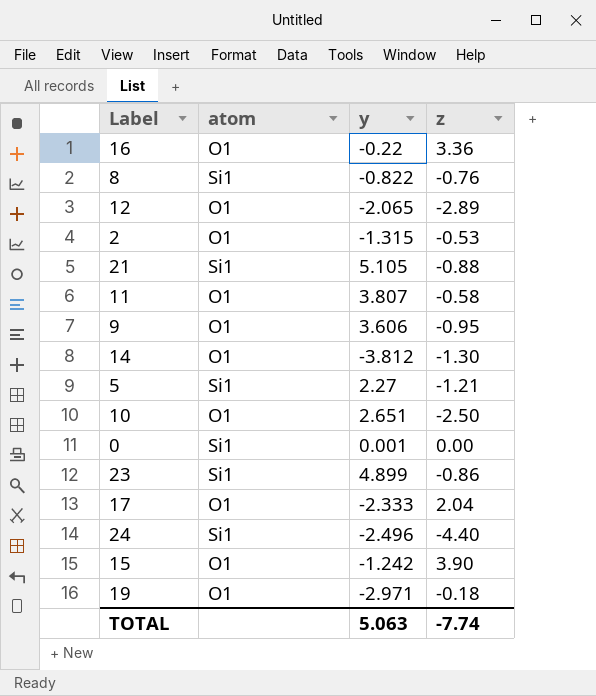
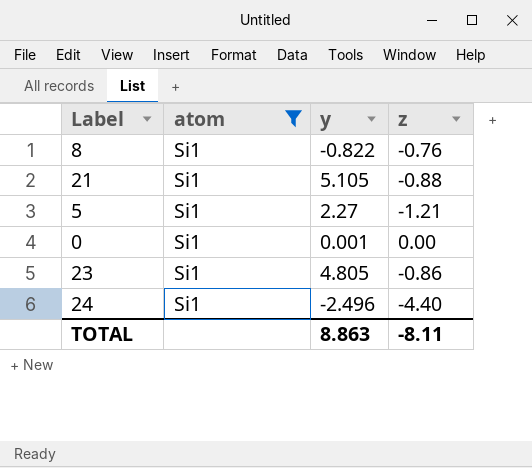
filter: none -> atom = Si1
23 | y: 4.899 -> 4.805
TOTAL | y: 5.063 -> 8.863
TOTAL | z: -7.74 -> -8.11

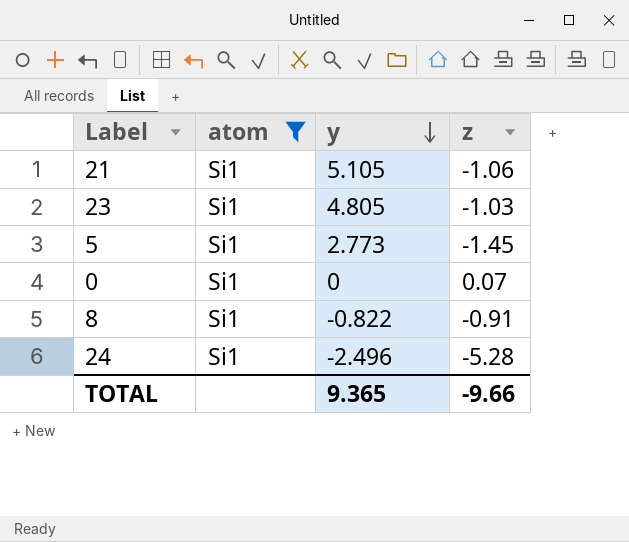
row order: none -> y descending
21 | z: -0.88 -> -1.06
23 | z: -0.86 -> -1.03
5 | y: 2.27 -> 2.773
5 | z: -1.21 -> -1.45
0 | y: 0.001 -> 0
0 | z: 0.00 -> 0.07
8 | z: -0.76 -> -0.91
24 | z: -4.40 -> -5.28
TOTAL | y: 8.863 -> 9.365
TOTAL | z: -8.11 -> -9.66

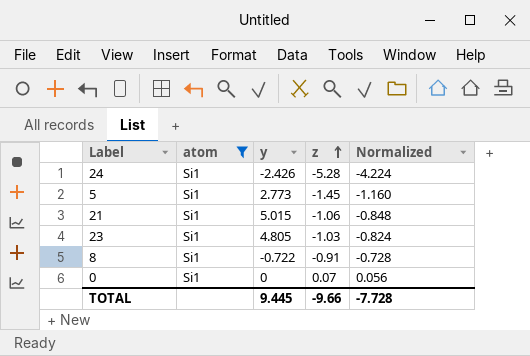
row order: y descending -> z ascending
column Normalized | formula: none -> [z] * 0.8
24 | y: -2.496 -> -2.426
21 | y: 5.105 -> 5.015
8 | y: -0.822 -> -0.722
TOTAL | y: 9.365 -> 9.445

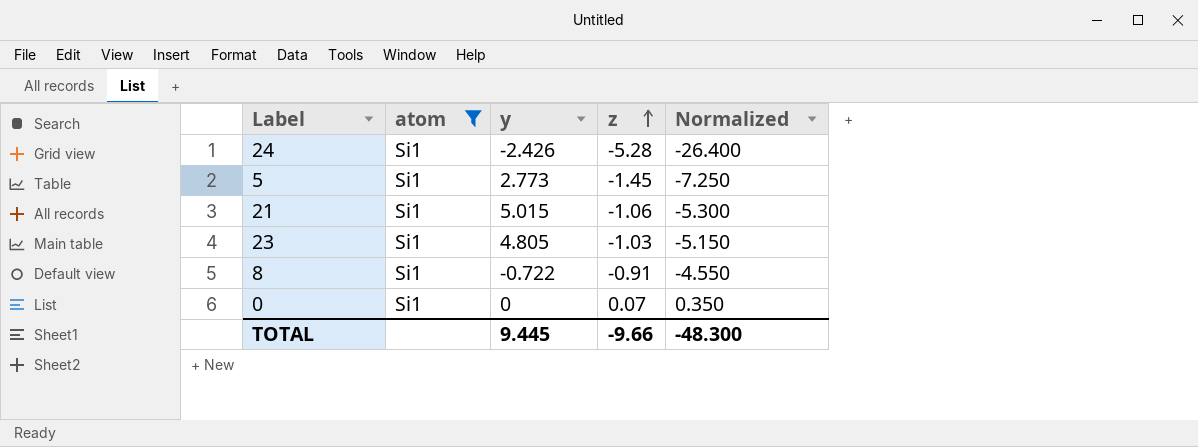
column Normalized | formula: [z] * 0.8 -> [z] * 5
TOTAL | Normalized: -7.728 -> -48.300

